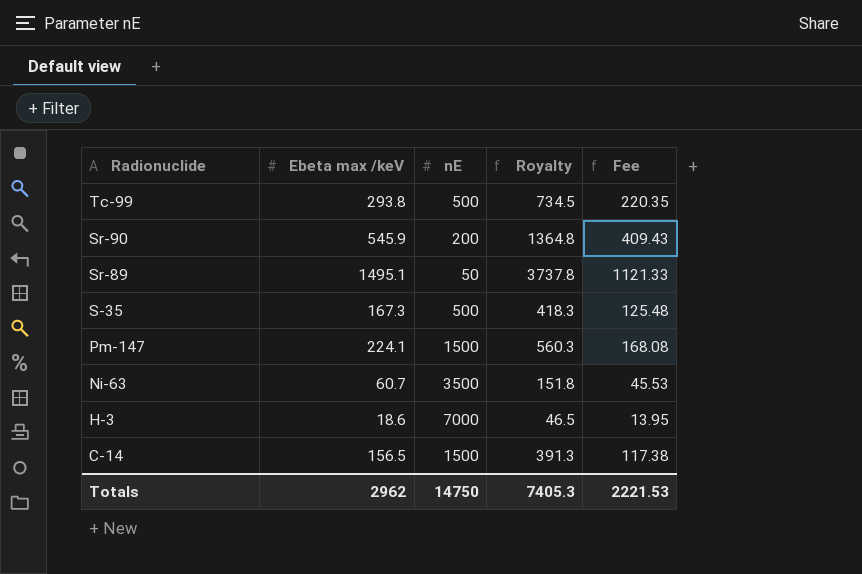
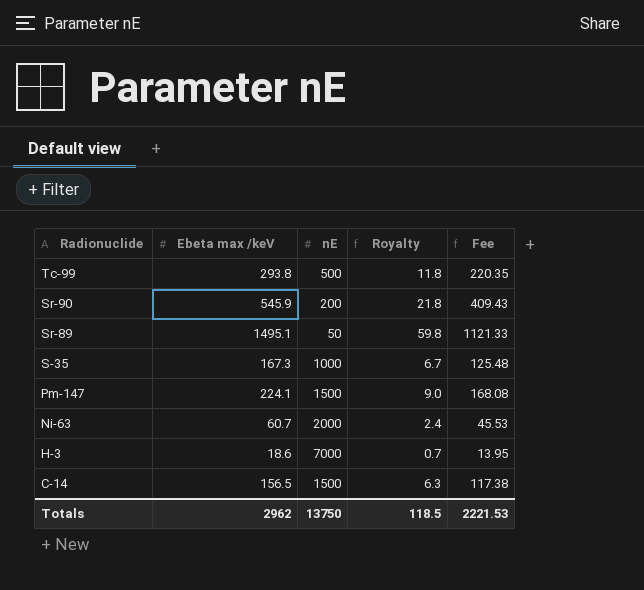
column Royalty | formula: [Ebeta max /keV] * 2.5 -> [Ebeta max /keV] * 0.04
S-35 | nE: 500 -> 1000
Ni-63 | nE: 3500 -> 2000
Totals | nE: 14750 -> 13750
Totals | Royalty: 7405.3 -> 118.5

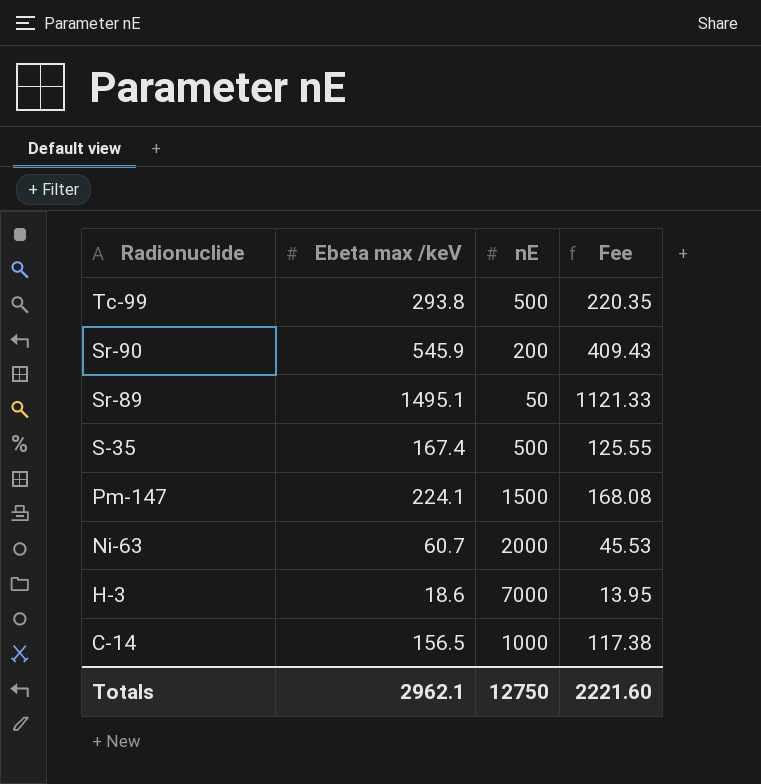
column Royalty | formula: [Ebeta max /keV] * 0.04 -> none
S-35 | Ebeta max /keV: 167.3 -> 167.4
S-35 | nE: 1000 -> 500
S-35 | Fee: 125.48 -> 125.55
C-14 | nE: 1500 -> 1000
Totals | Ebeta max /keV: 2962 -> 2962.1
Totals | nE: 13750 -> 12750
Totals | Fee: 2221.53 -> 2221.60

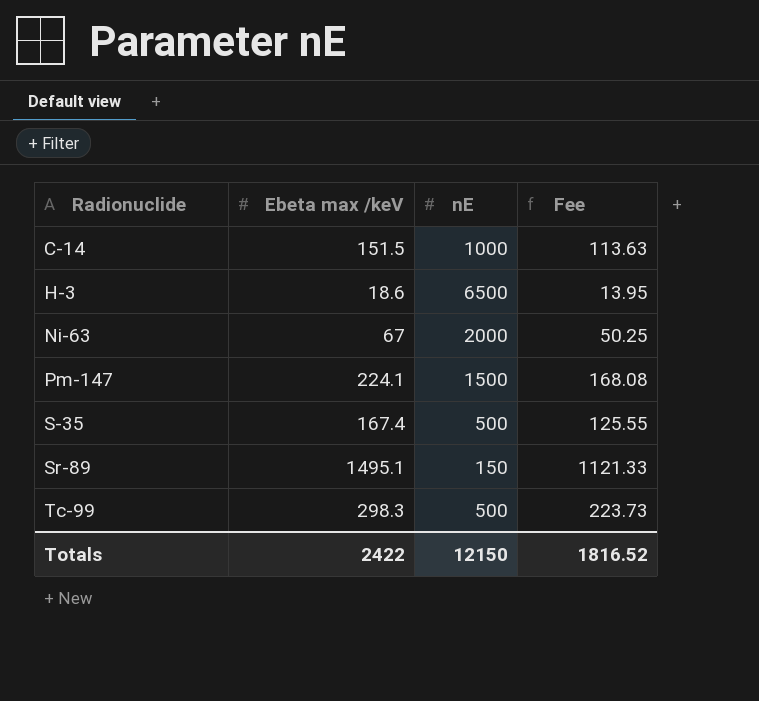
row order: Radionuclide descending -> Radionuclide ascending
row Sr-90: 545.9 | 200 | 409.43 -> none
C-14 | Ebeta max /keV: 156.5 -> 151.5
C-14 | Fee: 117.38 -> 113.63
H-3 | nE: 7000 -> 6500
Ni-63 | Ebeta max /keV: 60.7 -> 67
Ni-63 | Fee: 45.53 -> 50.25
Sr-89 | nE: 50 -> 150
Tc-99 | Ebeta max /keV: 293.8 -> 298.3
Tc-99 | Fee: 220.35 -> 223.73
Totals | Ebeta max /keV: 2962.1 -> 2422
Totals | nE: 12750 -> 12150
Totals | Fee: 2221.60 -> 1816.52

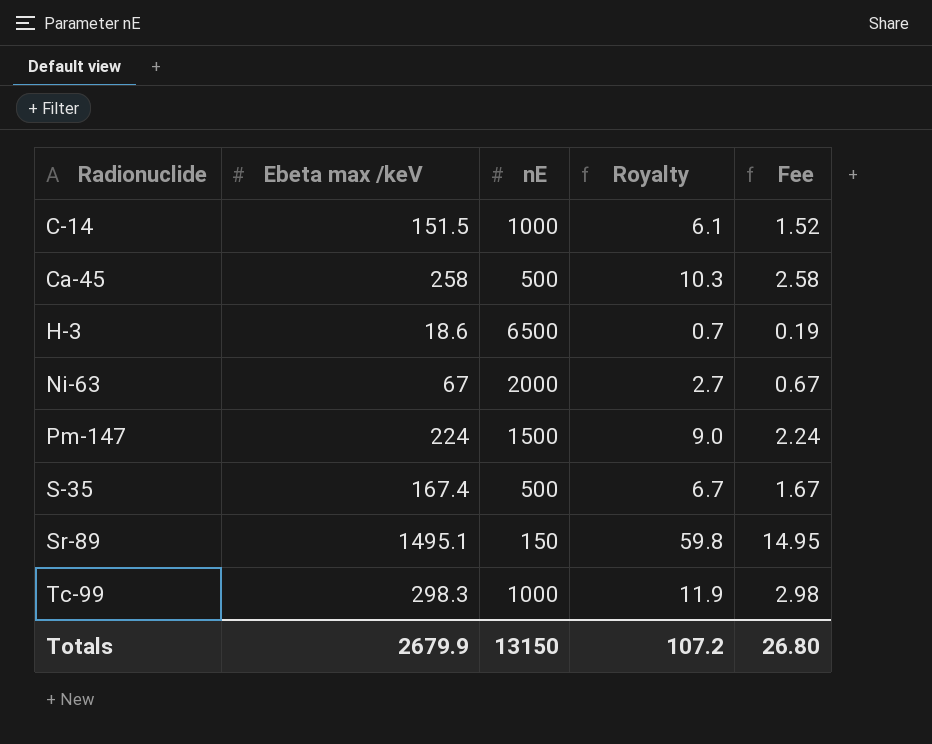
column Royalty | formula: none -> [Ebeta max /keV] * 0.04
column Fee | formula: [Ebeta max /keV] * 0.75 -> [Ebeta max /keV] * 0.01
row Ca-45: none -> 258 | 500 | 10.3 | 2.58
Pm-147 | Ebeta max /keV: 224.1 -> 224
Tc-99 | nE: 500 -> 1000
Totals | Ebeta max /keV: 2422 -> 2679.9
Totals | nE: 12150 -> 13150
Totals | Fee: 1816.52 -> 26.80

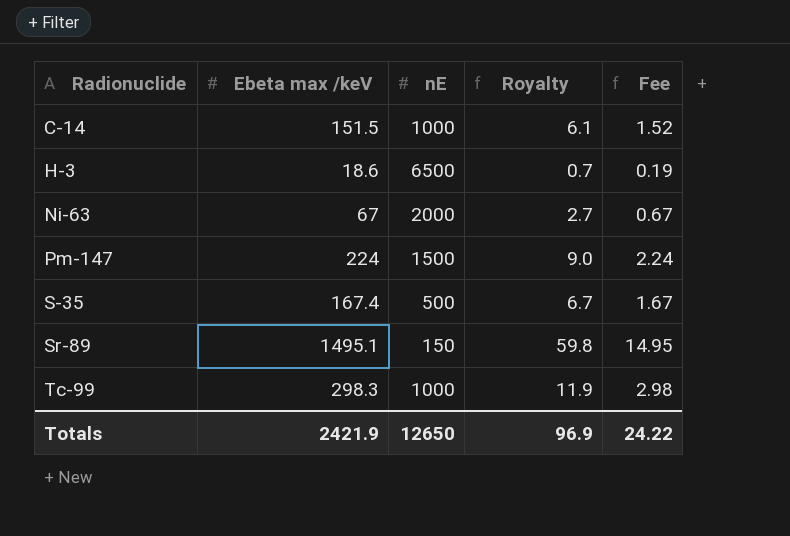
row Ca-45: 258 | 500 | 10.3 | 2.58 -> none
Totals | Ebeta max /keV: 2679.9 -> 2421.9
Totals | nE: 13150 -> 12650
Totals | Royalty: 107.2 -> 96.9
Totals | Fee: 26.80 -> 24.22

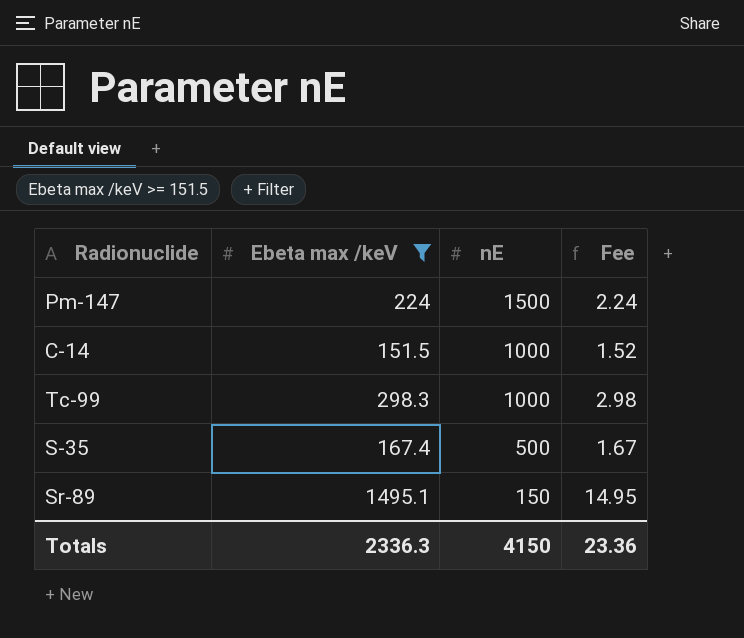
filter: none -> Ebeta max /keV >= 151.5
row order: Radionuclide ascending -> nE descending
column Royalty | formula: [Ebeta max /keV] * 0.04 -> none
Totals | Ebeta max /keV: 2421.9 -> 2336.3
Totals | nE: 12650 -> 4150
Totals | Fee: 24.22 -> 23.36

